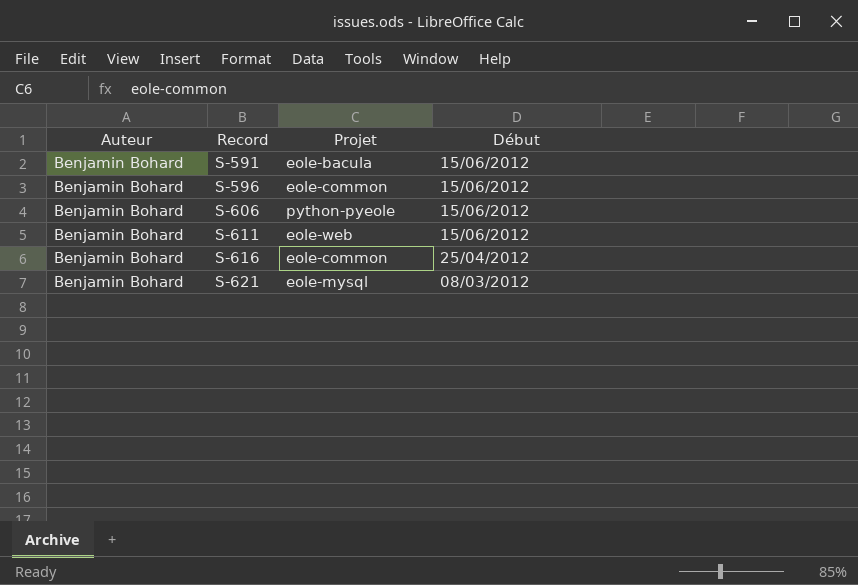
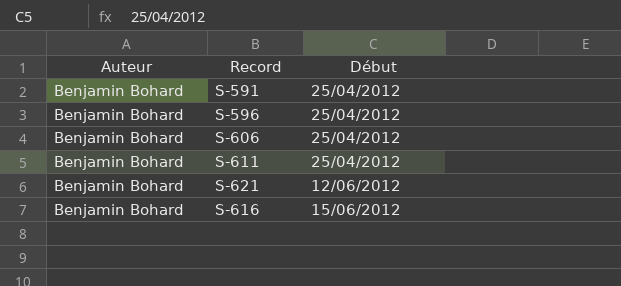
row order: Record ascending -> Début ascending
column Projet | position: 3 -> none
S-591 | Début: 15/06/2012 -> 25/04/2012
S-596 | Début: 15/06/2012 -> 25/04/2012
S-606 | Début: 15/06/2012 -> 25/04/2012
S-611 | Début: 15/06/2012 -> 25/04/2012
S-621 | Début: 08/03/2012 -> 12/06/2012
S-616 | Début: 25/04/2012 -> 15/06/2012

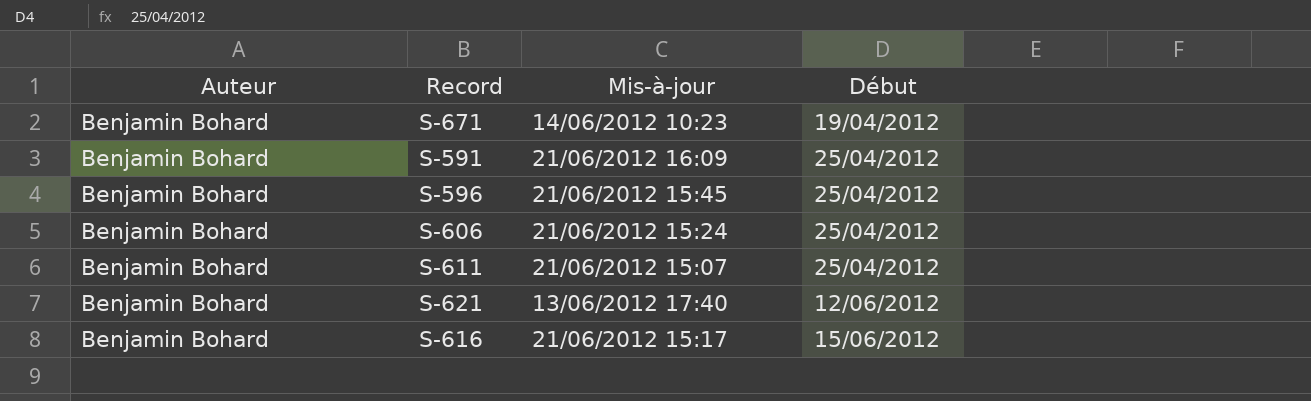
column Mis-à-jour | position: none -> 3
row S-671: none -> Benjamin Bohard | 14/06/2012 10:23 | 19/04/2012

